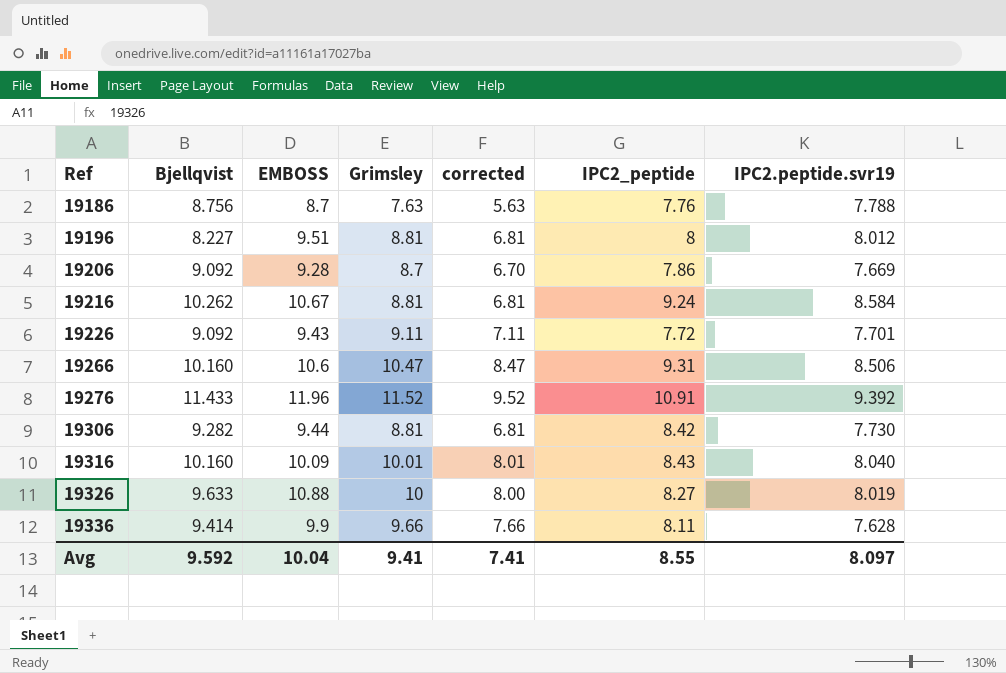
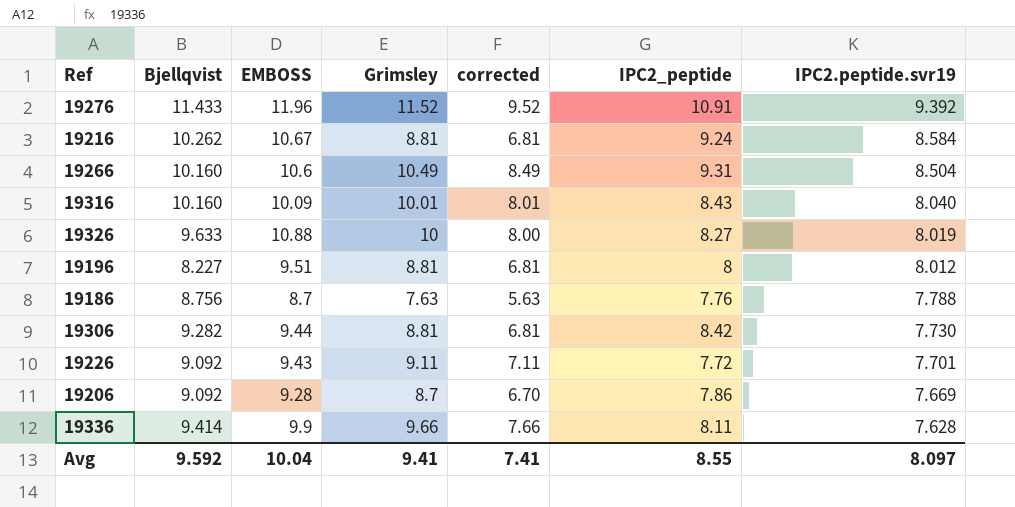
row order: Ref ascending -> IPC2.peptide.svr19 descending
19266 | Grimsley: 10.47 -> 10.49
19266 | corrected: 8.47 -> 8.49
19266 | IPC2.peptide.svr19: 8.506 -> 8.504

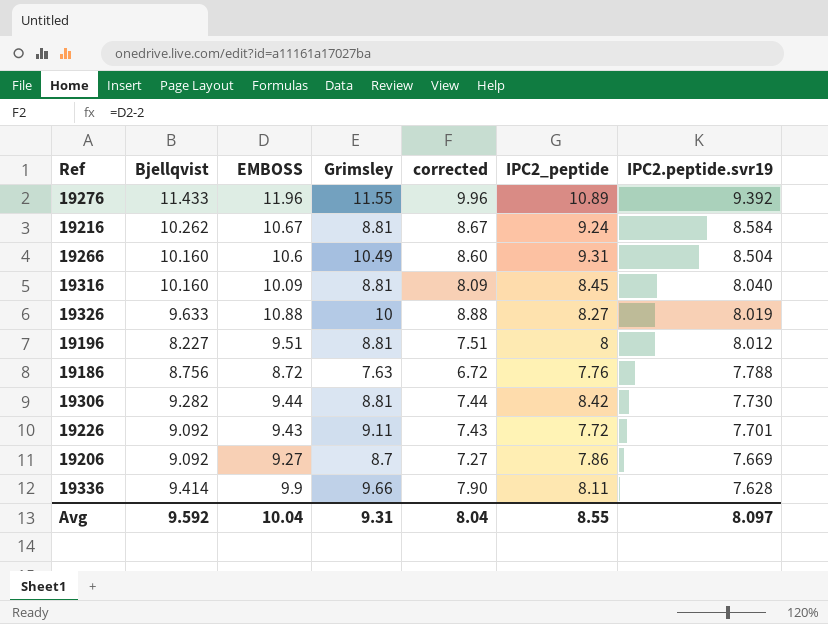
column corrected | formula: [Grimsley] - 2 -> [EMBOSS] - 2
19276 | Grimsley: 11.52 -> 11.55
19276 | IPC2_peptide: 10.91 -> 10.89
19316 | Grimsley: 10.01 -> 8.81
19316 | IPC2_peptide: 8.43 -> 8.45
19186 | EMBOSS: 8.7 -> 8.72
19206 | EMBOSS: 9.28 -> 9.27
Avg | Grimsley: 9.41 -> 9.31
Avg | corrected: 7.41 -> 8.04

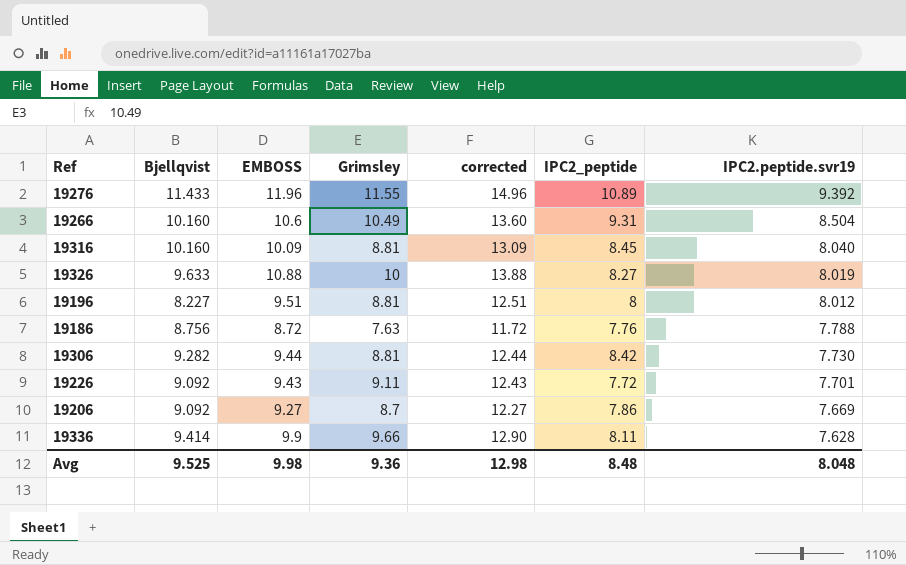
column corrected | formula: [EMBOSS] - 2 -> [EMBOSS] + 3
row 19216: 10.262 | 10.67 | 8.81 | 8.67 | 9.24 | 8.584 -> none
Avg | Bjellqvist: 9.592 -> 9.525
Avg | EMBOSS: 10.04 -> 9.98
Avg | Grimsley: 9.31 -> 9.36
Avg | corrected: 8.04 -> 12.98
Avg | IPC2_peptide: 8.55 -> 8.48
Avg | IPC2.peptide.svr19: 8.097 -> 8.048

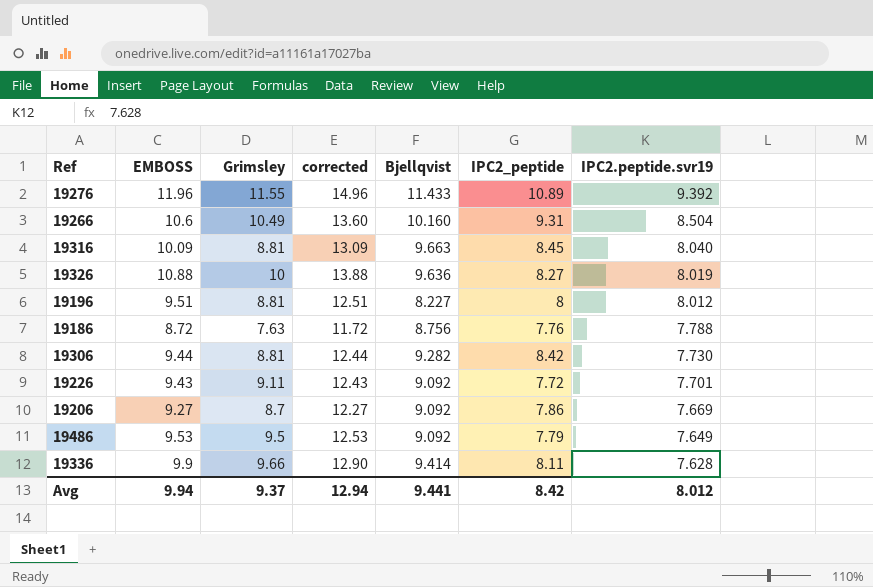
column Bjellqvist | position: 2 -> 5
19316 | Bjellqvist: 10.160 -> 9.663
19326 | Bjellqvist: 9.633 -> 9.636
row 19486: none -> 9.53 | 9.5 | 12.53 | 9.092 | 7.79 | 7.649
Avg | EMBOSS: 9.98 -> 9.94
Avg | Grimsley: 9.36 -> 9.37
Avg | corrected: 12.98 -> 12.94
Avg | Bjellqvist: 9.525 -> 9.441
Avg | IPC2_peptide: 8.48 -> 8.42
Avg | IPC2.peptide.svr19: 8.048 -> 8.012

